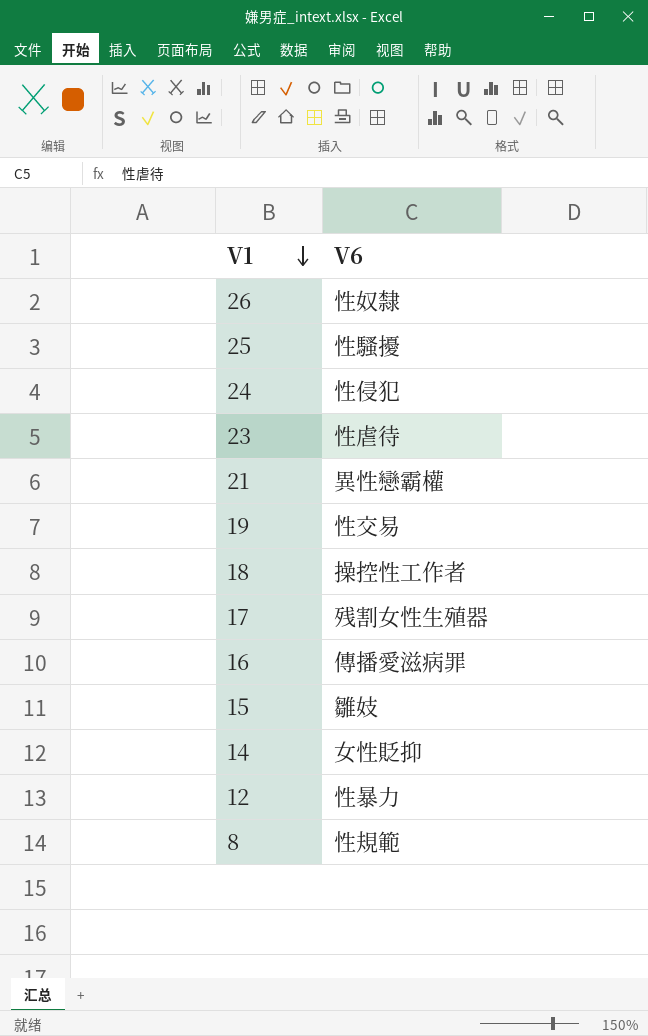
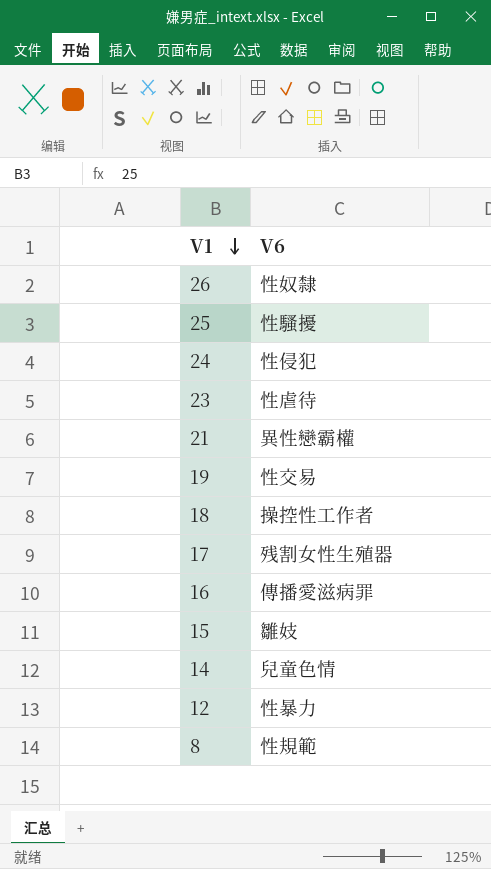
14 | V6: 女性貶抑 -> 兒童色情

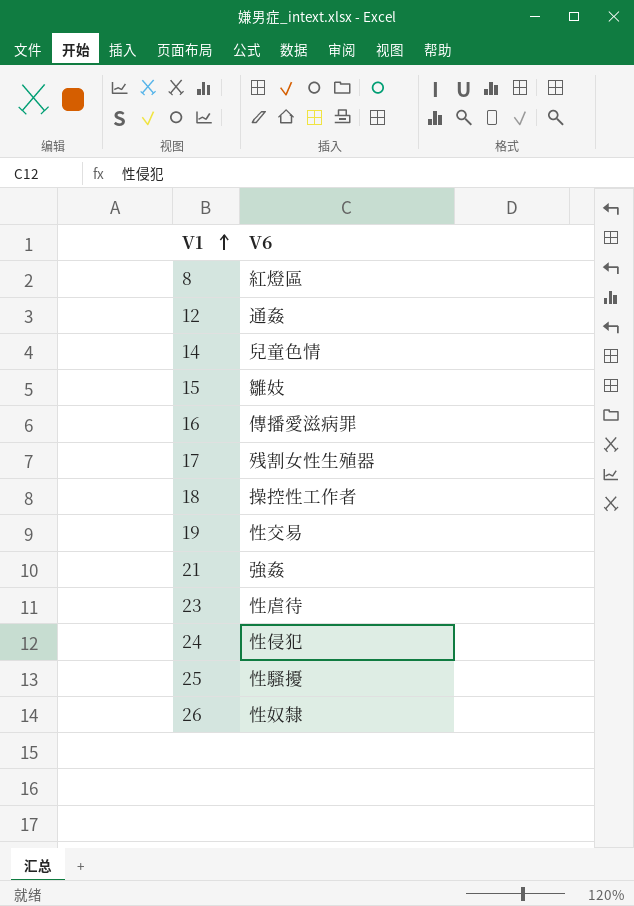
row order: V1 descending -> V1 ascending
8 | V6: 性規範 -> 紅燈區
12 | V6: 性暴力 -> 通姦
21 | V6: 異性戀霸權 -> 強姦

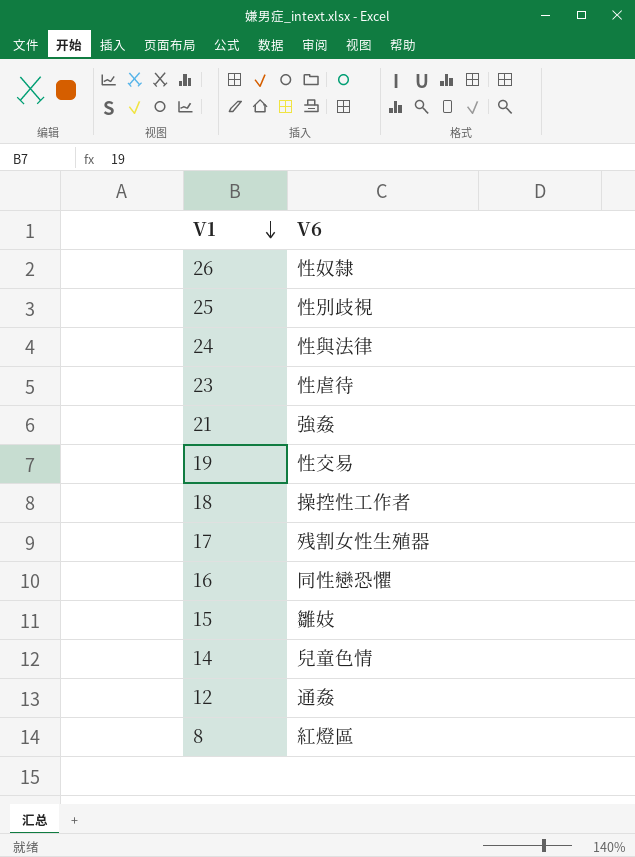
row order: V1 ascending -> V1 descending
25 | V6: 性騷擾 -> 性別歧視
24 | V6: 性侵犯 -> 性與法律
16 | V6: 傳播愛滋病罪 -> 同性戀恐懼

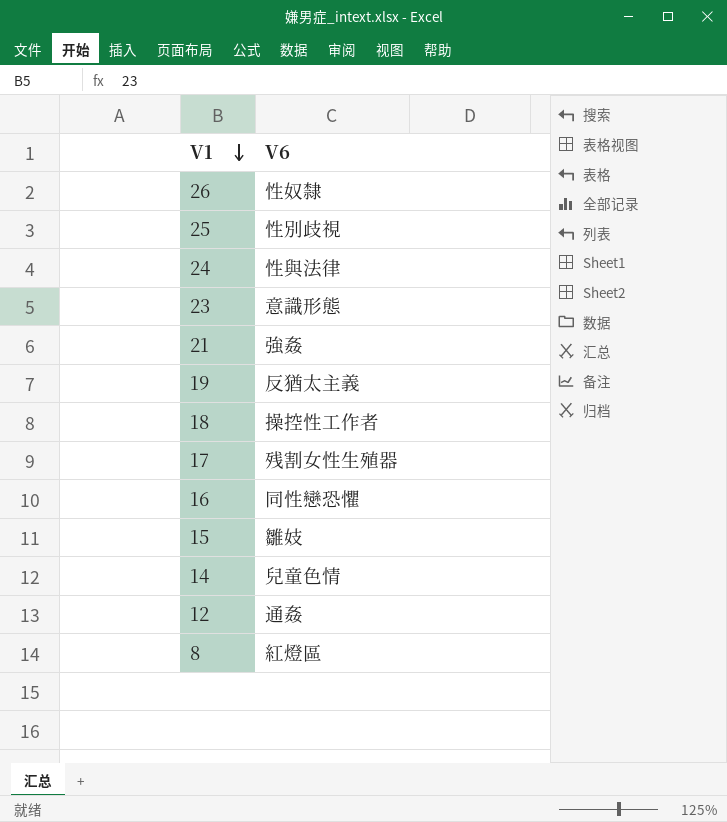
23 | V6: 性虐待 -> 意識形態
19 | V6: 性交易 -> 反猶太主義

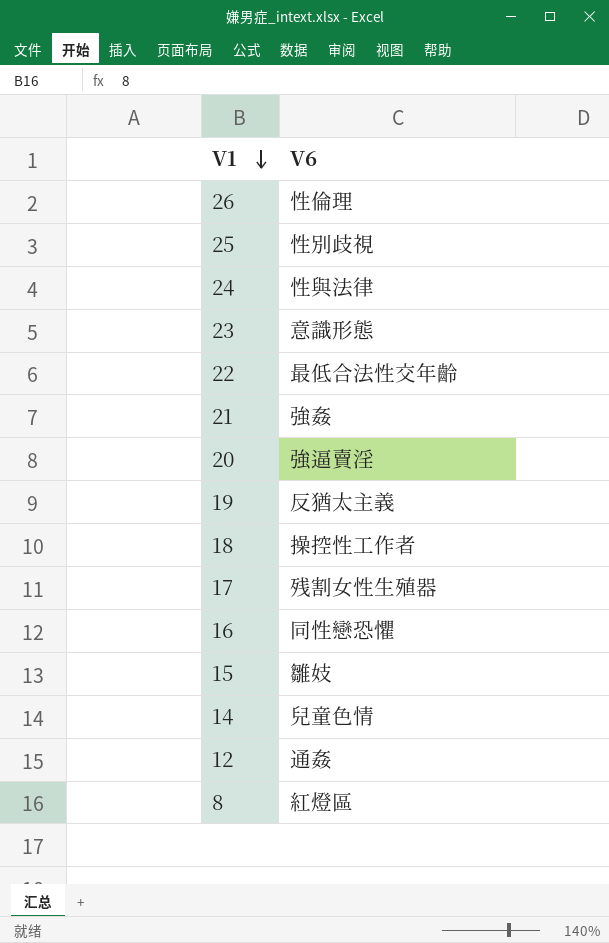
26 | V6: 性奴隸 -> 性倫理
row 22: none -> 最低合法性交年齡
row 20: none -> 強逼賣淫

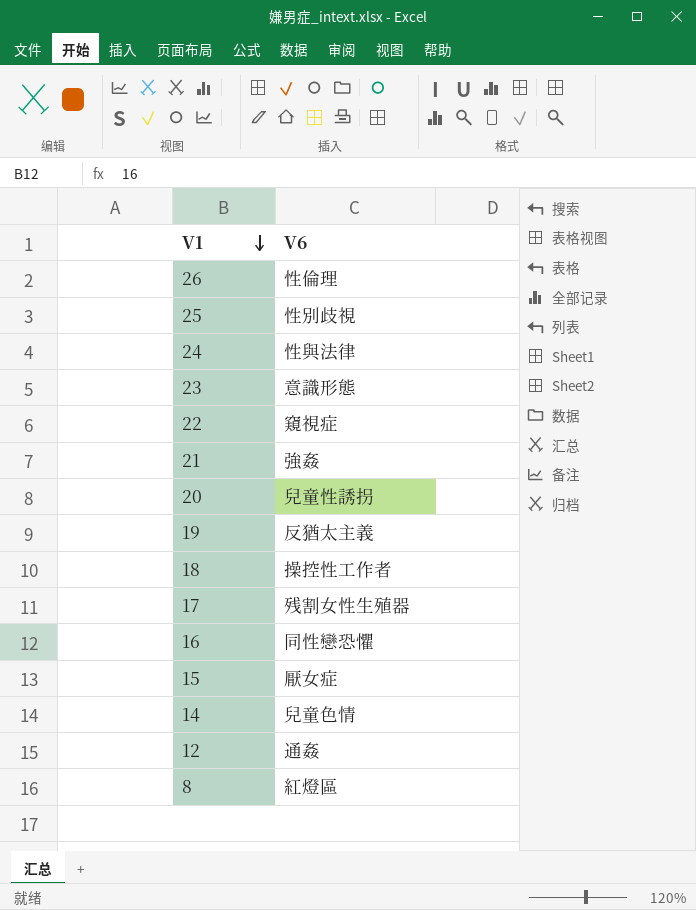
22 | V6: 最低合法性交年齡 -> 窺視症
20 | V6: 強逼賣淫 -> 兒童性誘拐
15 | V6: 雛妓 -> 厭女症

